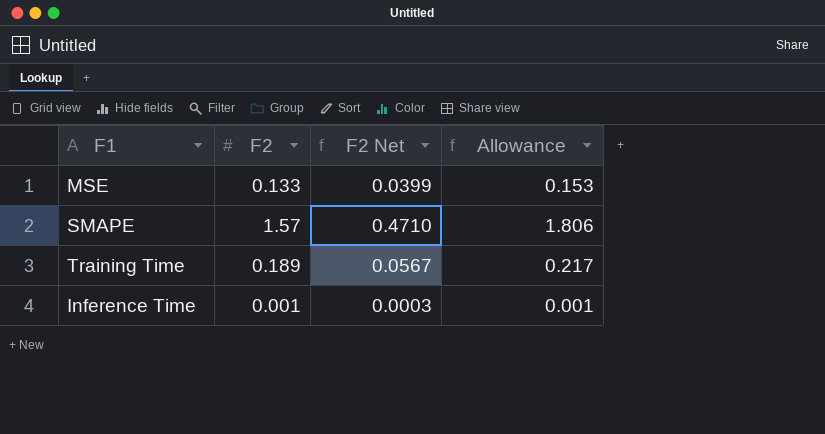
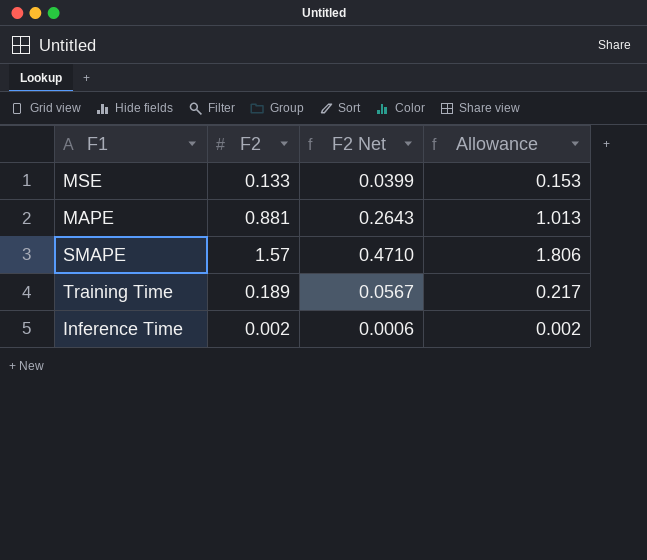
row MAPE: none -> 0.881 | 0.2643 | 1.013
Inference Time | F2: 0.001 -> 0.002
Inference Time | F2 Net: 0.0003 -> 0.0006
Inference Time | Allowance: 0.001 -> 0.002

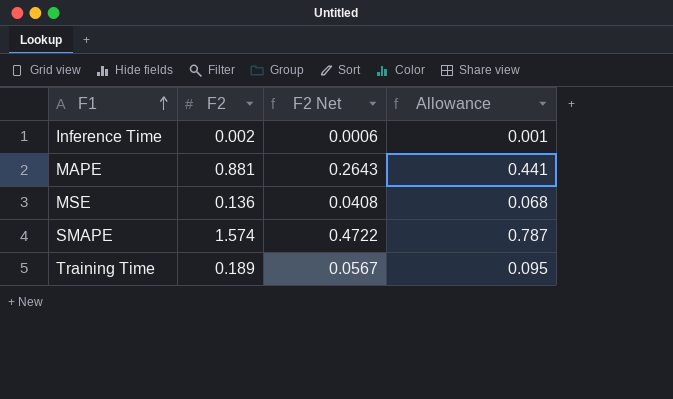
row order: none -> F1 ascending
column Allowance | formula: [F2] * 1.15 -> [F2] * 0.5
MSE | F2: 0.133 -> 0.136
MSE | F2 Net: 0.0399 -> 0.0408
SMAPE | F2: 1.57 -> 1.574
SMAPE | F2 Net: 0.4710 -> 0.4722

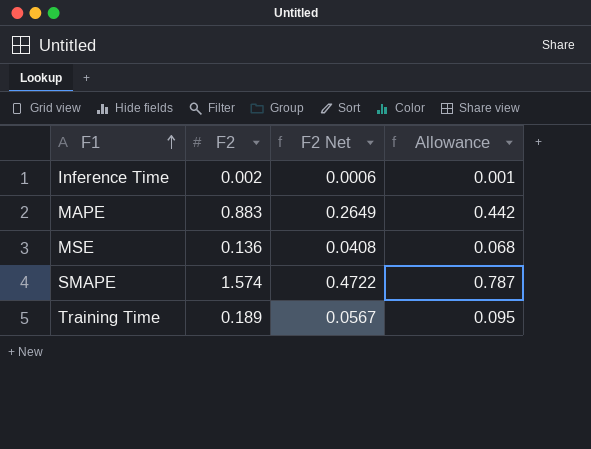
MAPE | F2: 0.881 -> 0.883
MAPE | F2 Net: 0.2643 -> 0.2649
MAPE | Allowance: 0.441 -> 0.442

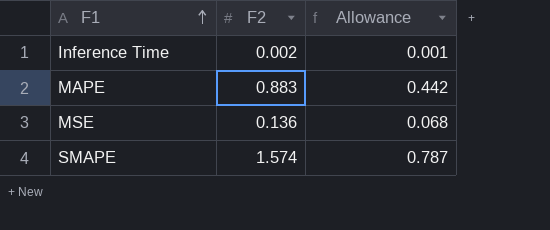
column F2 Net | formula: [F2] * 0.3 -> none
row Training Time: 0.189 | 0.0567 | 0.095 -> none

